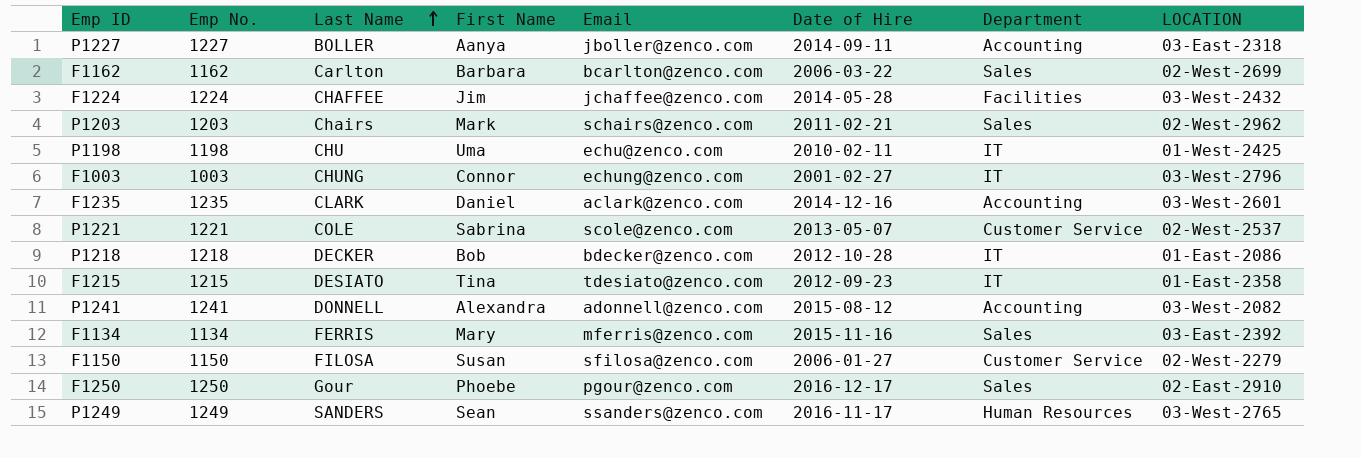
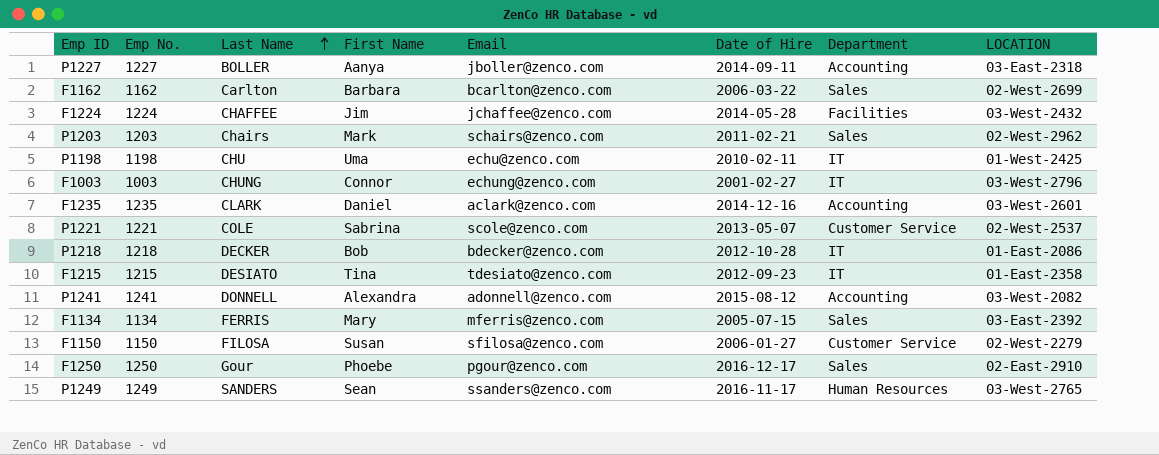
F1134 | Date of Hire: 2015-11-16 -> 2005-07-15

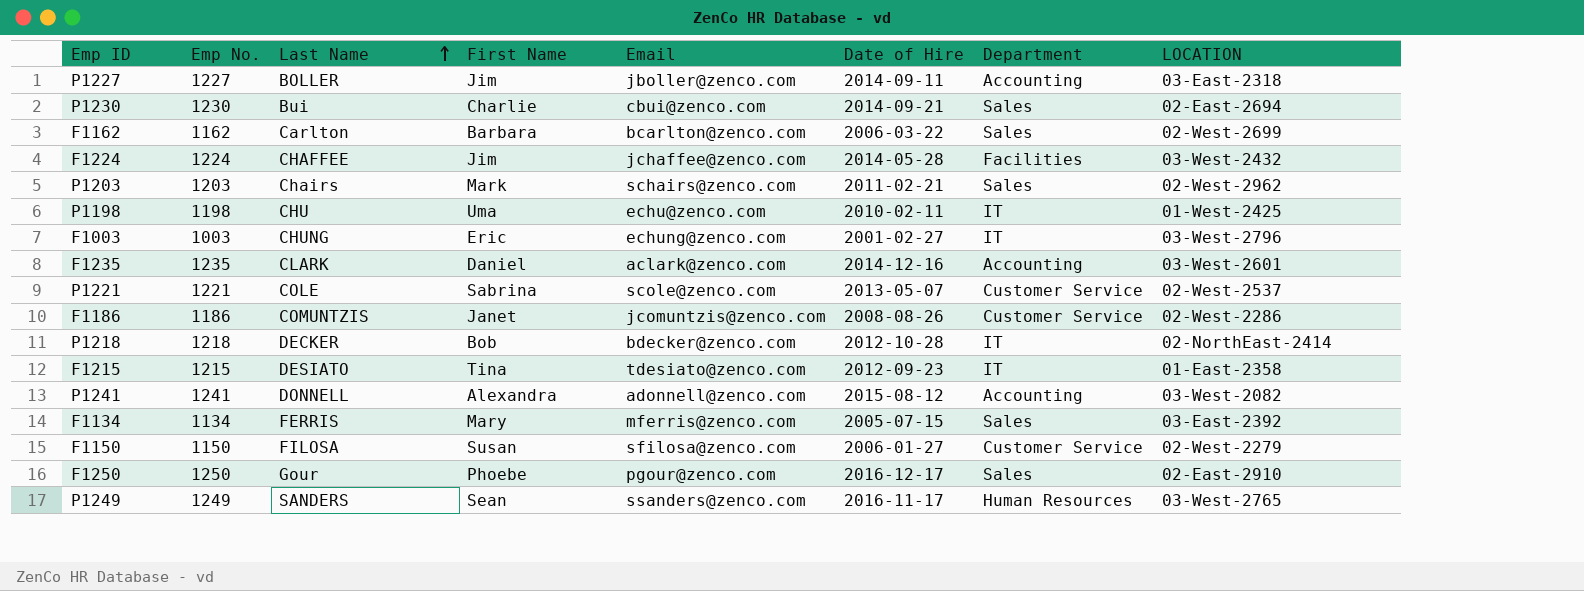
P1227 | First Name: Aanya -> Jim
row P1230: none -> 1230 | Bui | Charlie | cbui@zenco.com | 2014-09-21 | Sales | 02-East-2694
F1003 | First Name: Connor -> Eric
row F1186: none -> 1186 | COMUNTZIS | Janet | jcomuntzis@zenco.com | 2008-08-26 | Customer Service | 02-West-2286
P1218 | LOCATION: 01-East-2086 -> 02-NorthEast-2414

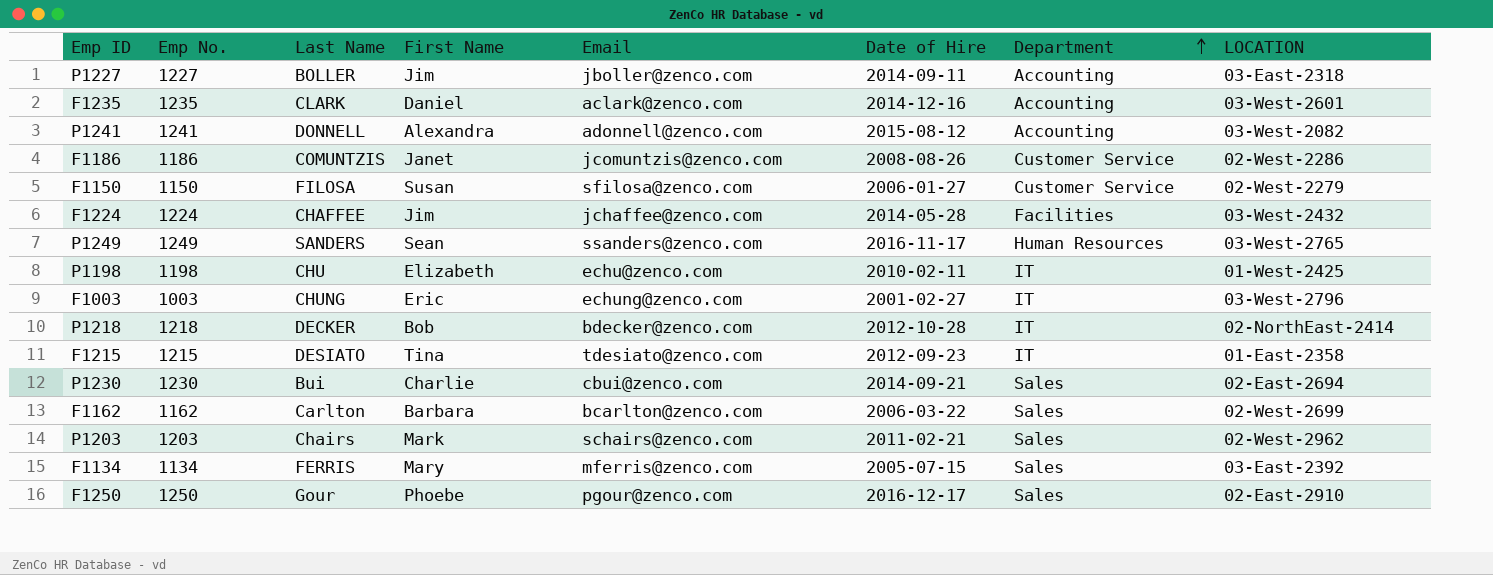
row order: Last Name ascending -> Department ascending
row P1221: 1221 | COLE | Sabrina | scole@zenco.com | 2013-05-07 | Customer Service | 02-West-2537 -> none
P1198 | First Name: Uma -> Elizabeth

